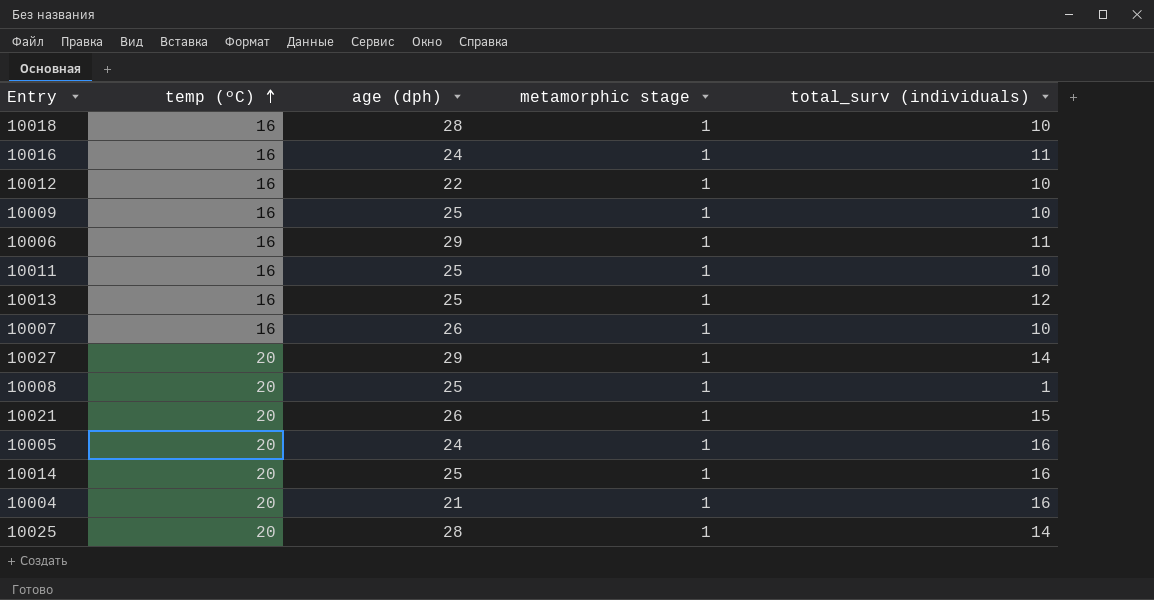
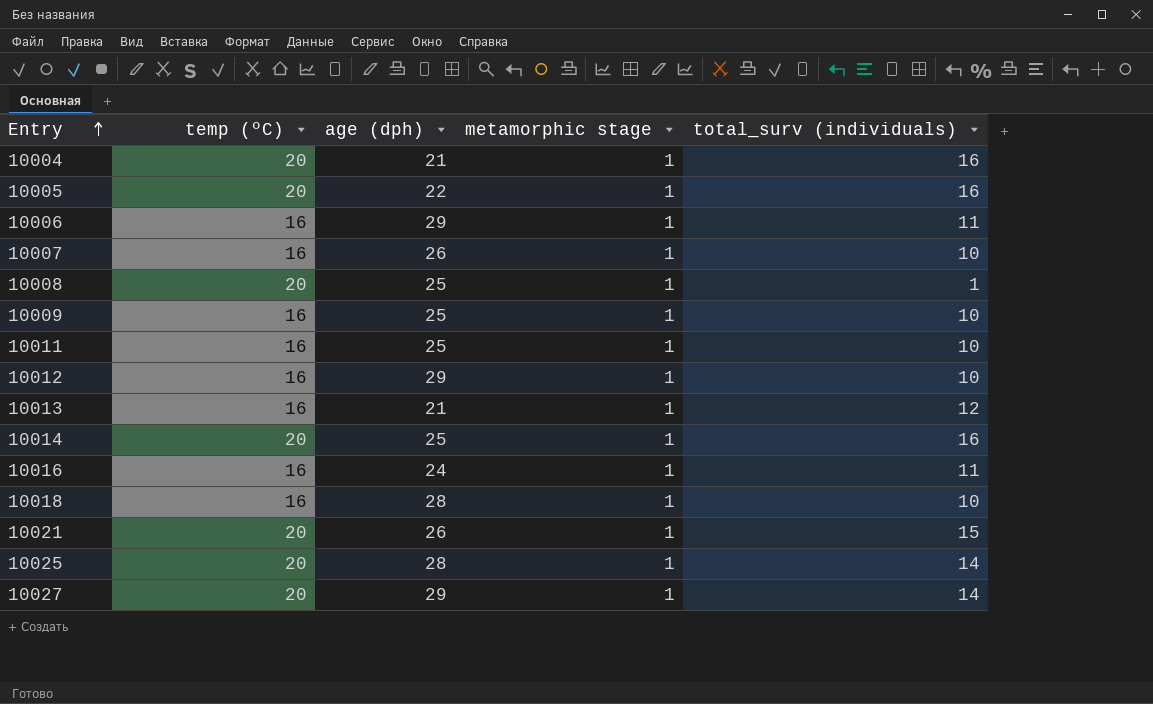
row order: temp (ºC) ascending -> Entry ascending
10005 | age (dph): 24 -> 22
10012 | age (dph): 22 -> 29
10013 | age (dph): 25 -> 21

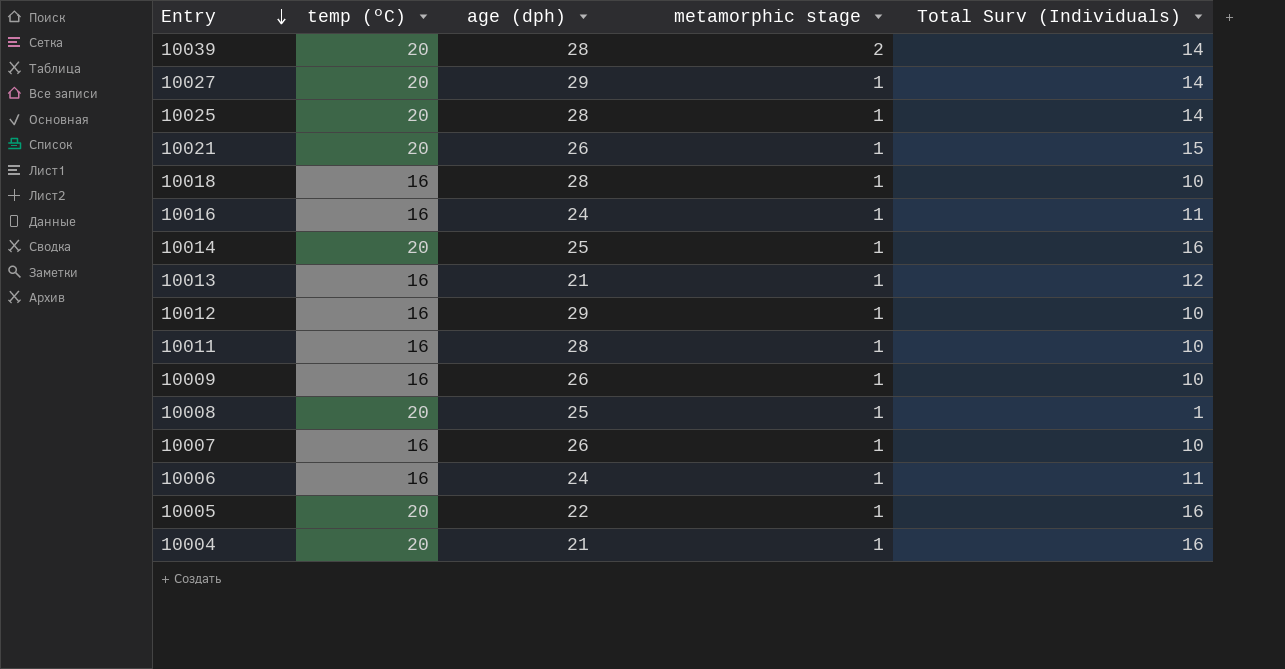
row order: Entry ascending -> Entry descending
column name: total_surv (individuals) -> Total Surv (Individuals)
row 10039: none -> 20 | 28 | 2 | 14
10011 | age (dph): 25 -> 28
10009 | age (dph): 25 -> 26
10006 | age (dph): 29 -> 24

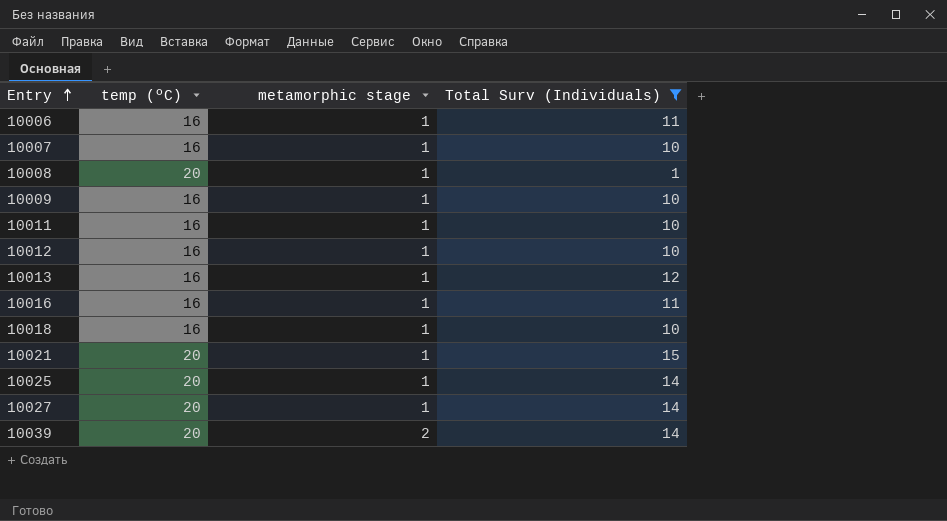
filter: none -> Total Surv (Individuals) != 16
row order: Entry descending -> Entry ascending
column age (dph) | position: 3 -> none

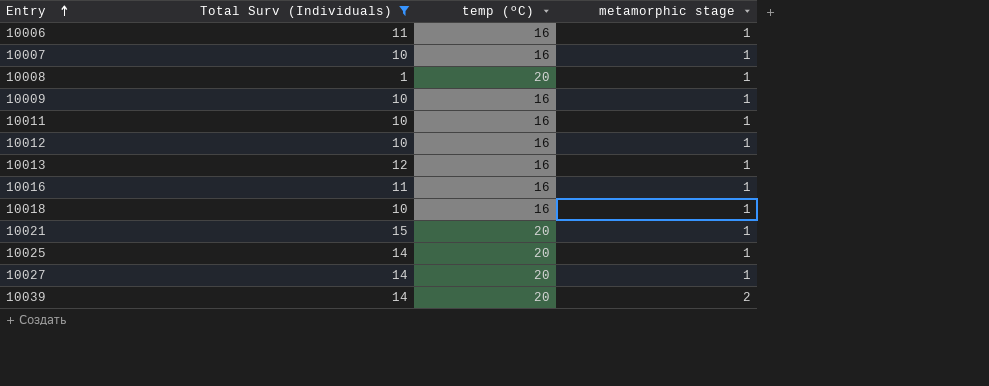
column Total Surv (Individuals) | position: 4 -> 2

